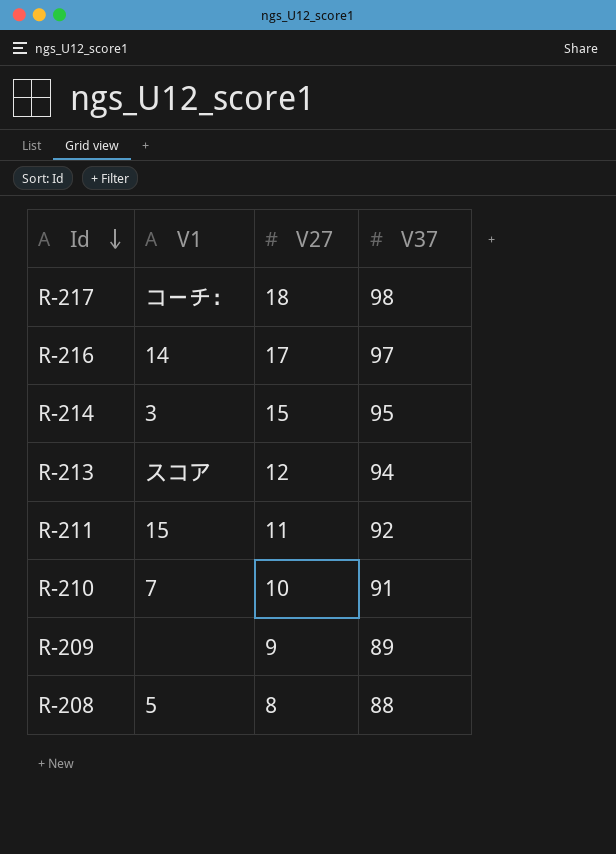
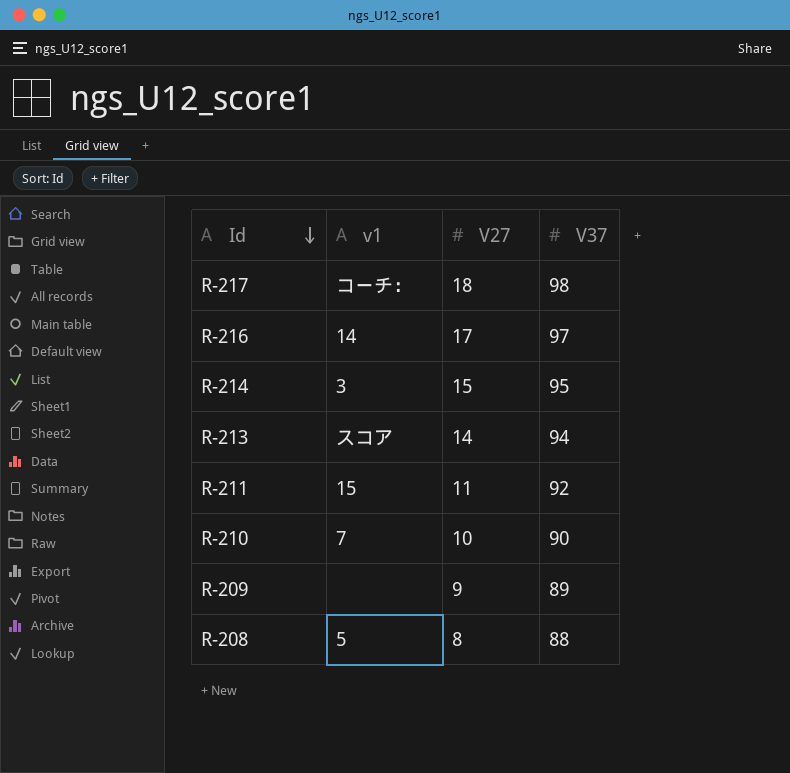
column name: V1 -> v1
R-213 | V27: 12 -> 14
R-210 | V37: 91 -> 90

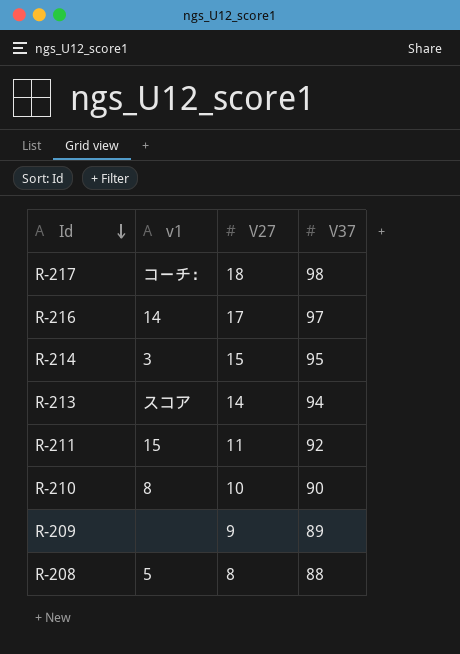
R-210 | v1: 7 -> 8

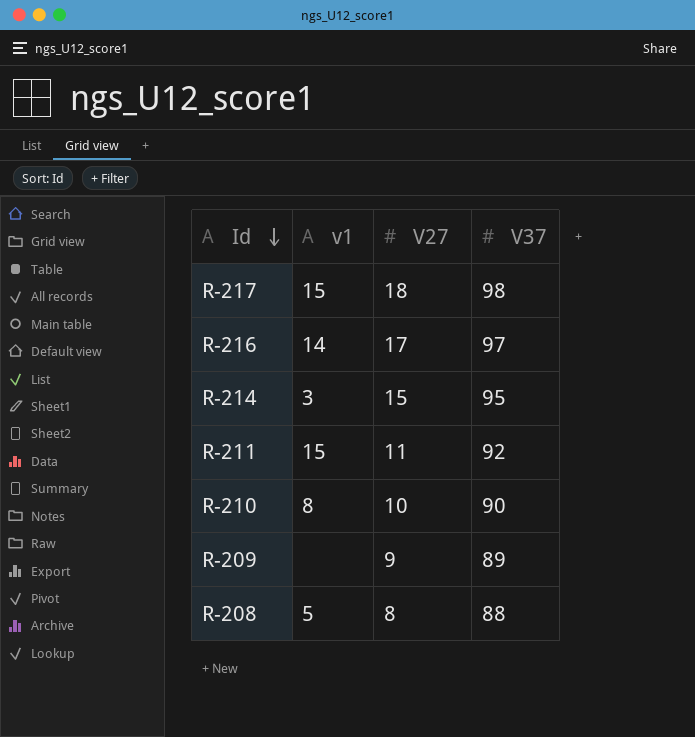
row R-213: スコア | 14 | 94 -> none
R-217 | v1: コーチ： -> 15

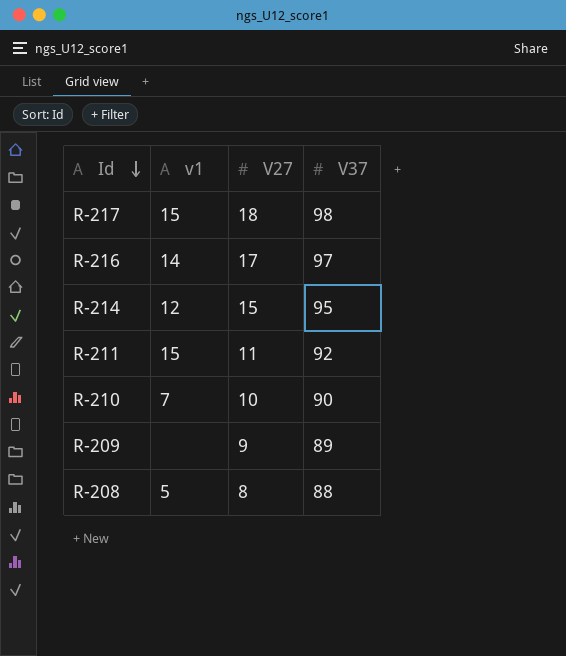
R-214 | v1: 3 -> 12
R-210 | v1: 8 -> 7

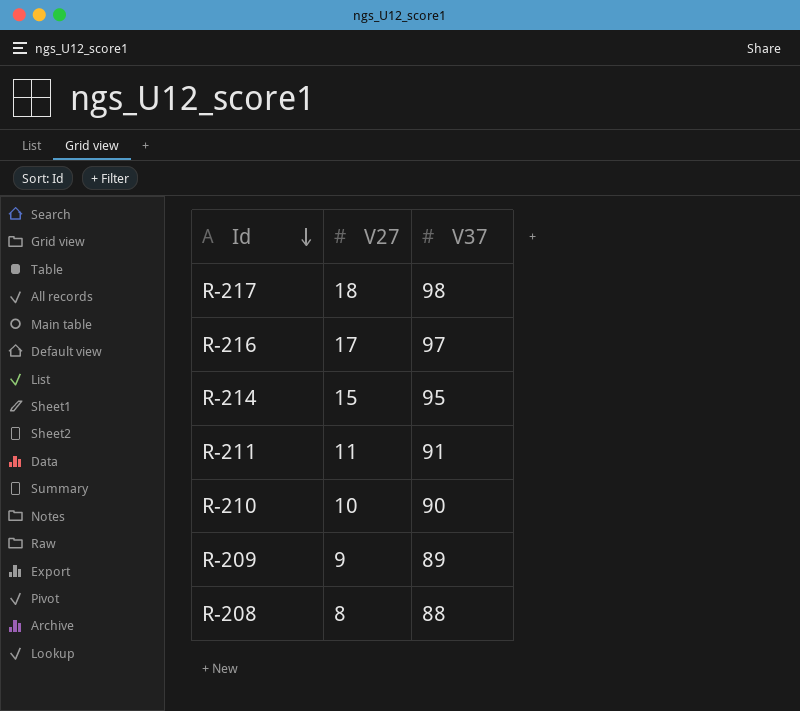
column v1 | position: 2 -> none
R-211 | V37: 92 -> 91

